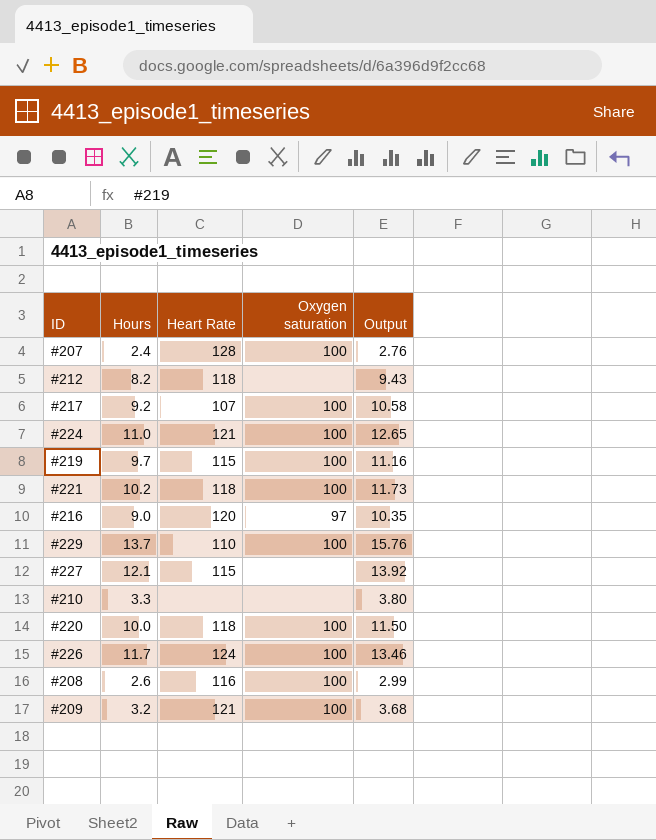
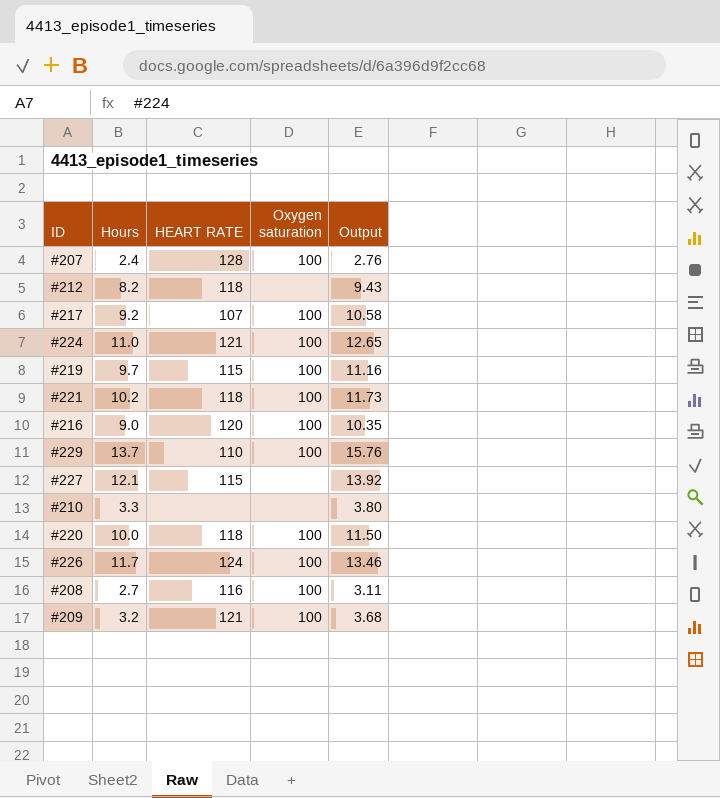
column name: Heart Rate -> HEART RATE
#216 | Oxygen saturation: 97 -> 100
#208 | Hours: 2.6 -> 2.7
#208 | Output: 2.99 -> 3.11

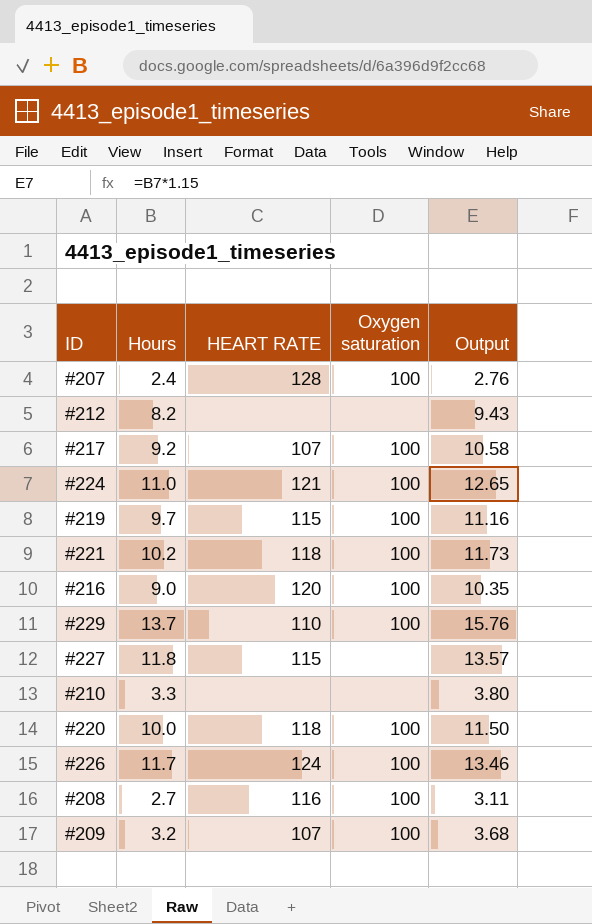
#212 | HEART RATE: 118 -> none
#227 | Hours: 12.1 -> 11.8
#227 | Output: 13.92 -> 13.57
#209 | HEART RATE: 121 -> 107

